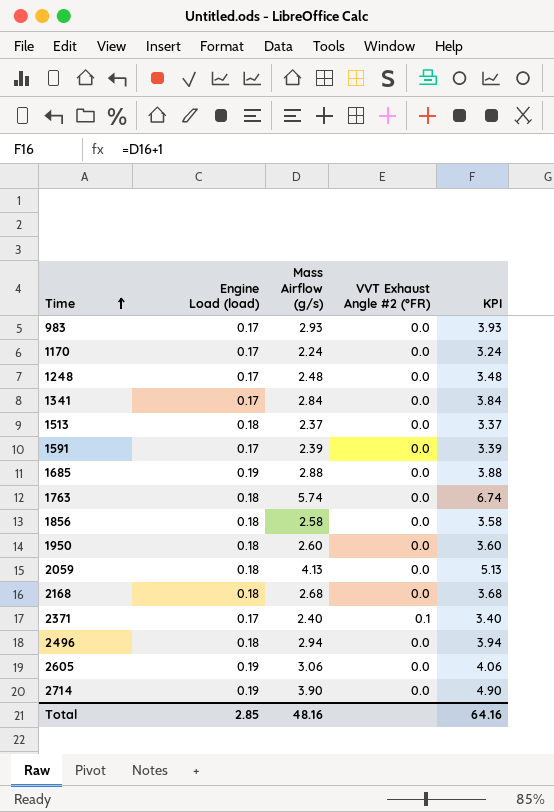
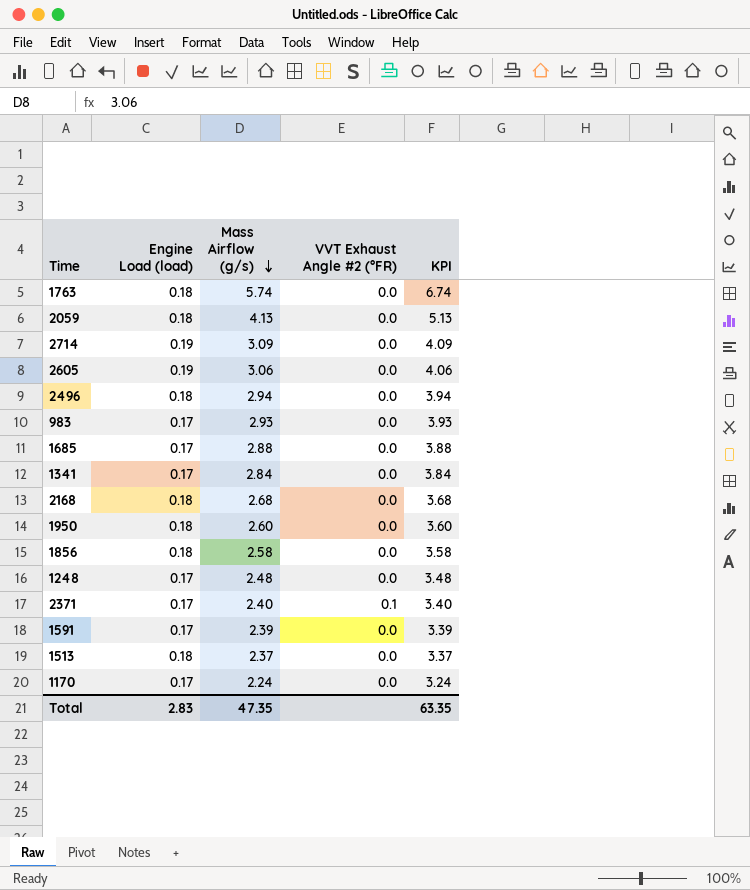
row order: Time ascending -> Mass Airflow (g/s) descending
2714 | Mass Airflow (g/s): 3.90 -> 3.09
2714 | KPI: 4.90 -> 4.09
1685 | Engine Load (load): 0.19 -> 0.17
Total | Engine Load (load): 2.85 -> 2.83
Total | Mass Airflow (g/s): 48.16 -> 47.35
Total | KPI: 64.16 -> 63.35

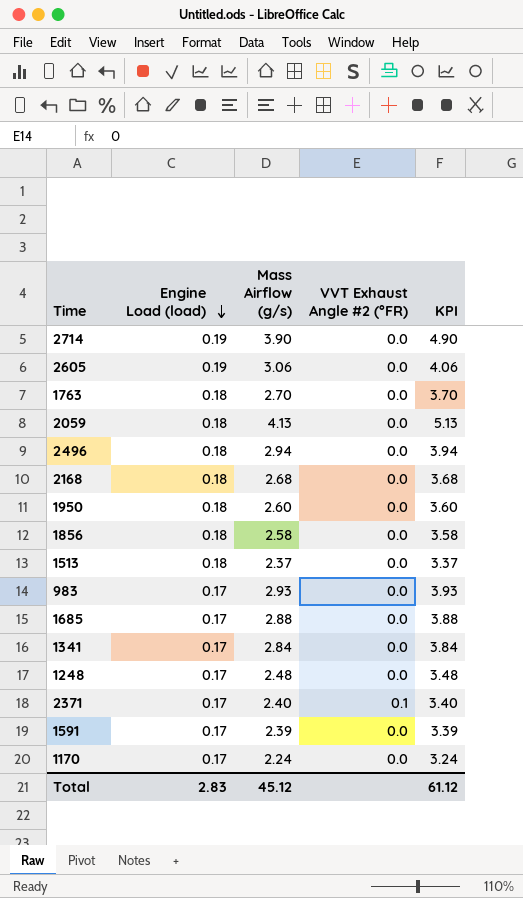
row order: Mass Airflow (g/s) descending -> Engine Load (load) descending
2714 | Mass Airflow (g/s): 3.09 -> 3.90
2714 | KPI: 4.09 -> 4.90
1763 | Mass Airflow (g/s): 5.74 -> 2.70
1763 | KPI: 6.74 -> 3.70
Total | Mass Airflow (g/s): 47.35 -> 45.12
Total | KPI: 63.35 -> 61.12

